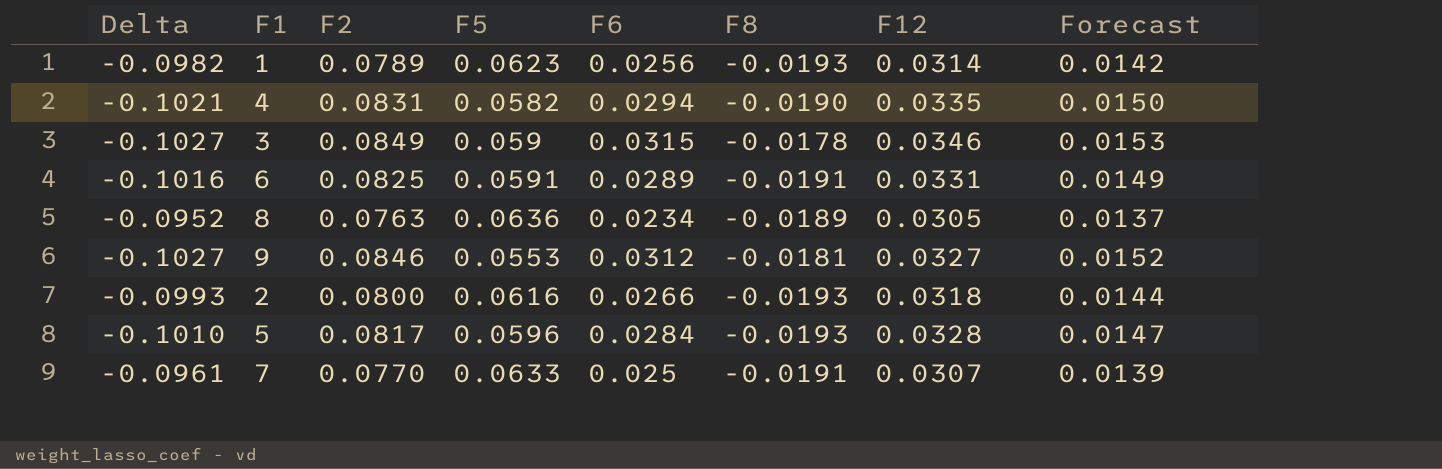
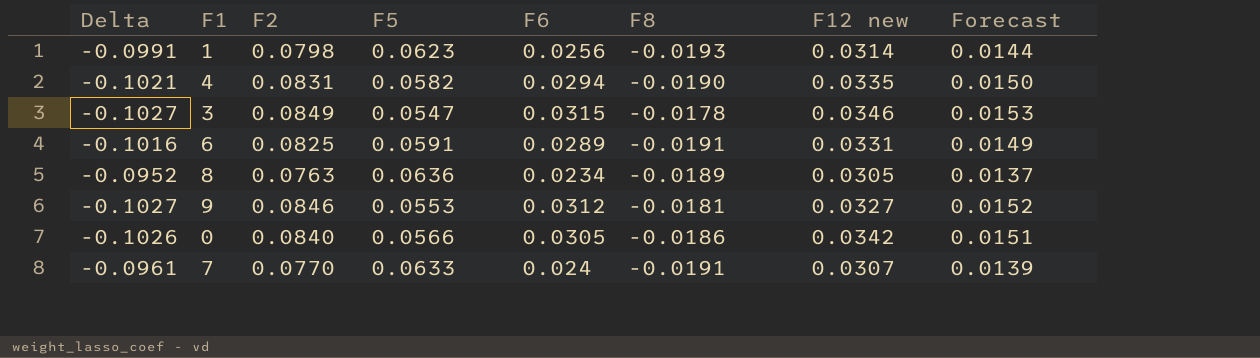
column name: F12 -> F12 new
row 2: -0.0993 | 0.0800 | 0.0616 | 0.0266 | -0.0193 | 0.0318 | 0.0144 -> none
row 5: -0.1010 | 0.0817 | 0.0596 | 0.0284 | -0.0193 | 0.0328 | 0.0147 -> none
1 | Delta: -0.0982 -> -0.0991
1 | F2: 0.0789 -> 0.0798
1 | Forecast: 0.0142 -> 0.0144
3 | F5: 0.059 -> 0.0547
row 0: none -> -0.1026 | 0.0840 | 0.0566 | 0.0305 | -0.0186 | 0.0342 | 0.0151
7 | F6: 0.025 -> 0.024

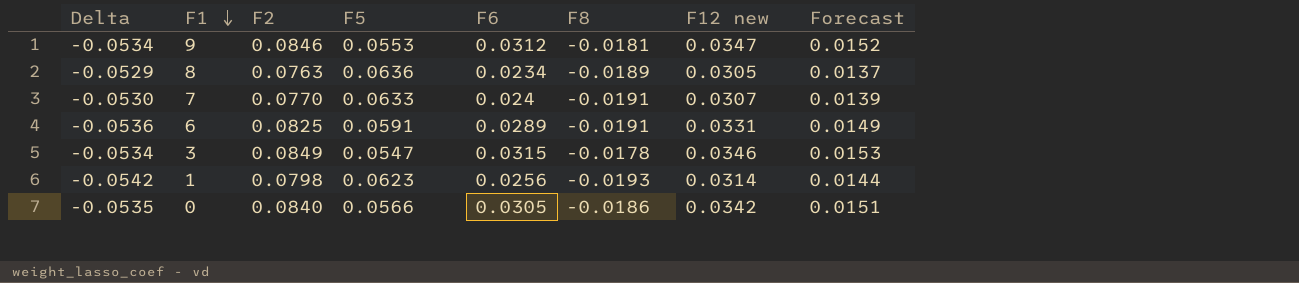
row order: none -> F1 descending
column Delta | formula: [F8] - [F2] -> [F6] - [F2]
row 4: -0.1021 | 0.0831 | 0.0582 | 0.0294 | -0.0190 | 0.0335 | 0.0150 -> none
9 | F12 new: 0.0327 -> 0.0347

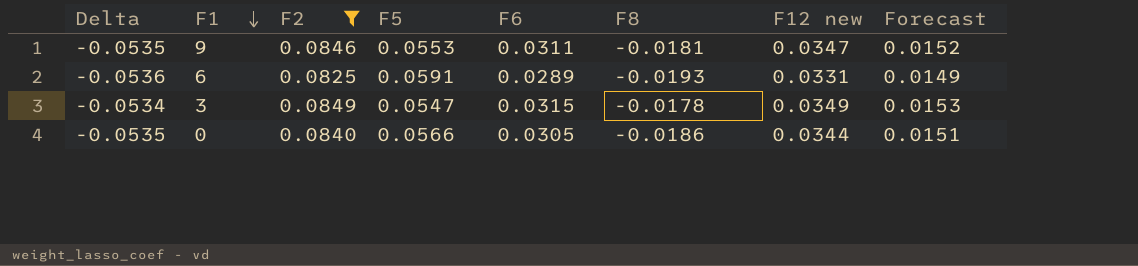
filter: none -> F2 >= 0.0825
9 | Delta: -0.0534 -> -0.0535
9 | F6: 0.0312 -> 0.0311
6 | F8: -0.0191 -> -0.0193
3 | F12 new: 0.0346 -> 0.0349
0 | F12 new: 0.0342 -> 0.0344

